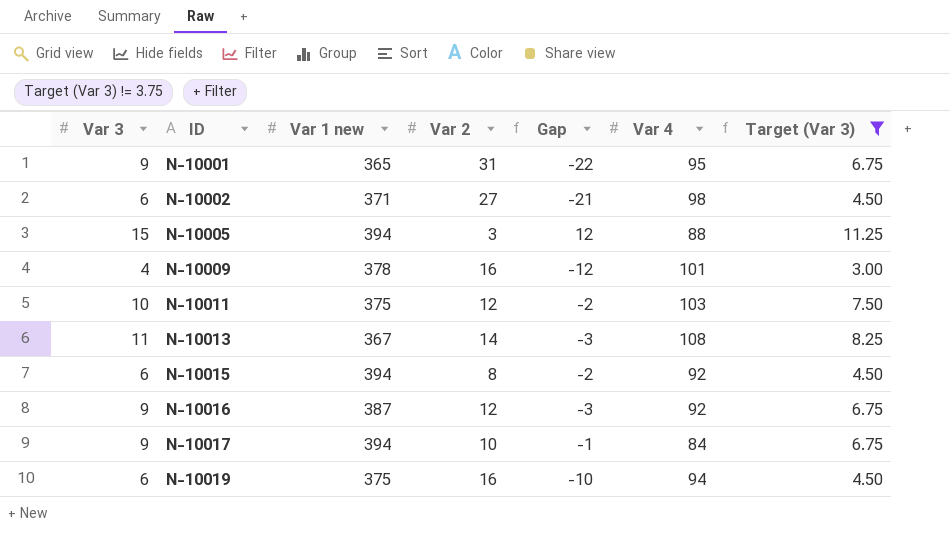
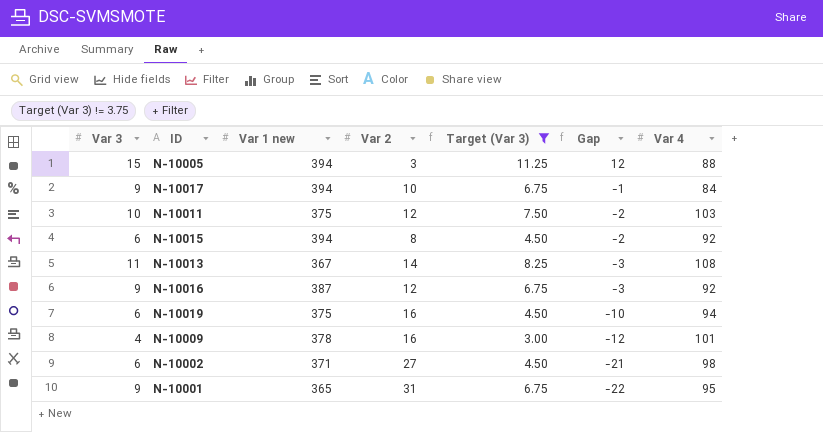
row order: ID ascending -> Gap descending
column Target (Var 3) | position: 7 -> 5

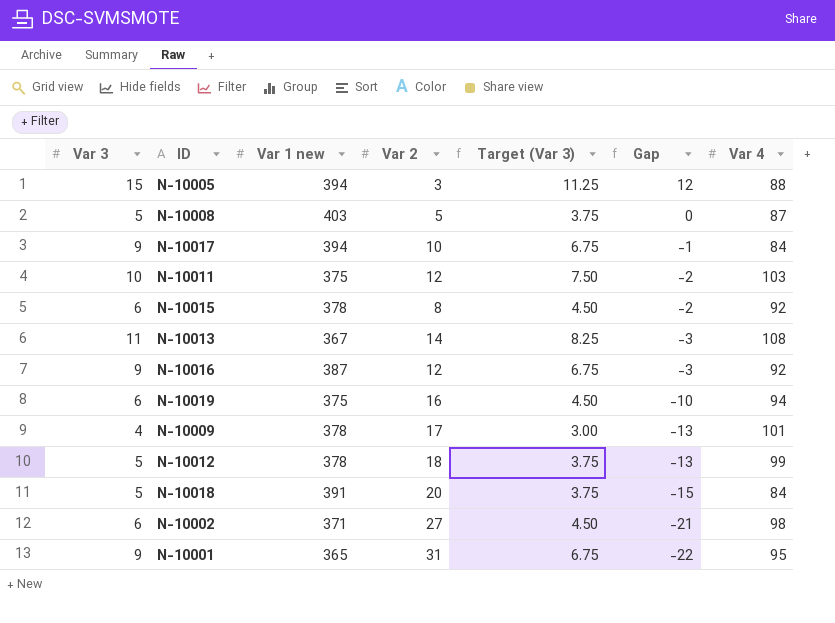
filter: Target (Var 3) != 3.75 -> none
N-10015 | Var 1 new: 394 -> 378
N-10009 | Var 2: 16 -> 17
N-10009 | Gap: -12 -> -13

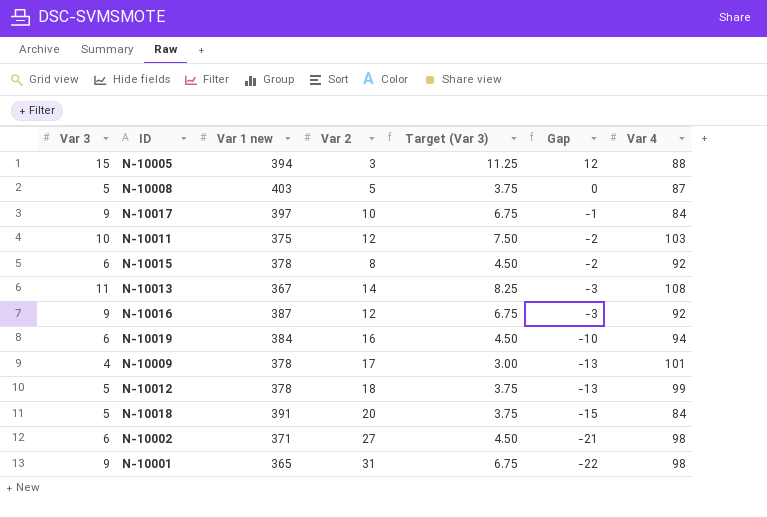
N-10017 | Var 1 new: 394 -> 397
N-10019 | Var 1 new: 375 -> 384
N-10001 | Var 4: 95 -> 98

